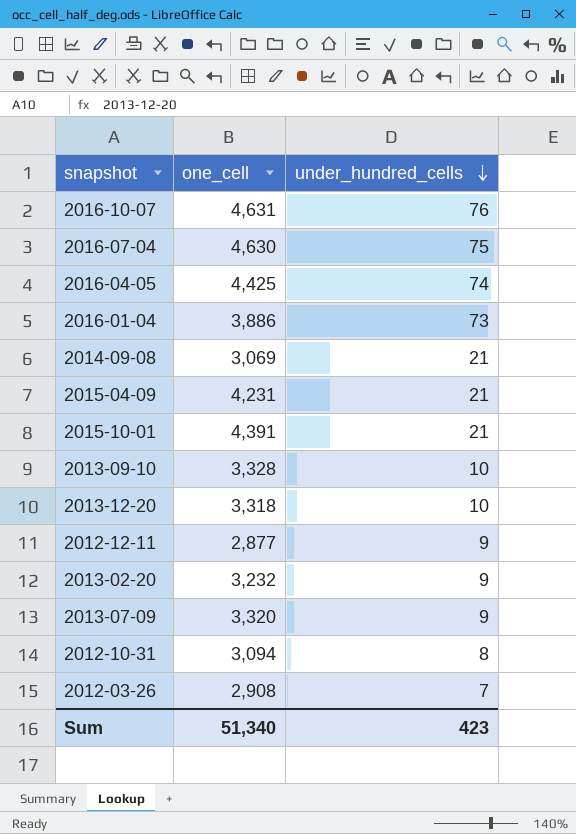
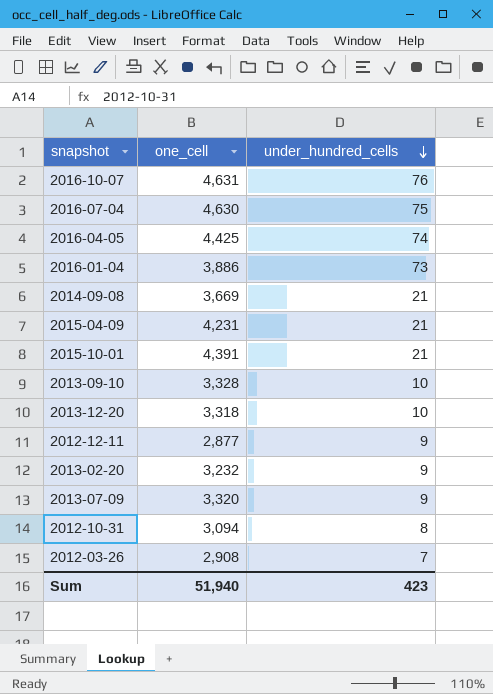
2014-09-08 | one_cell: 3,069 -> 3,669
Sum | one_cell: 51,340 -> 51,940

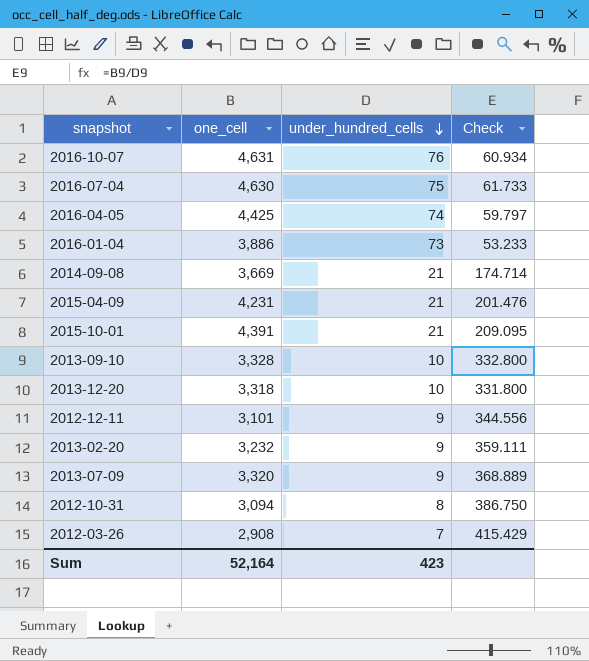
column Check | formula: none -> [one_cell] / [under_hundred_cells]
2012-12-11 | one_cell: 2,877 -> 3,101
Sum | one_cell: 51,940 -> 52,164

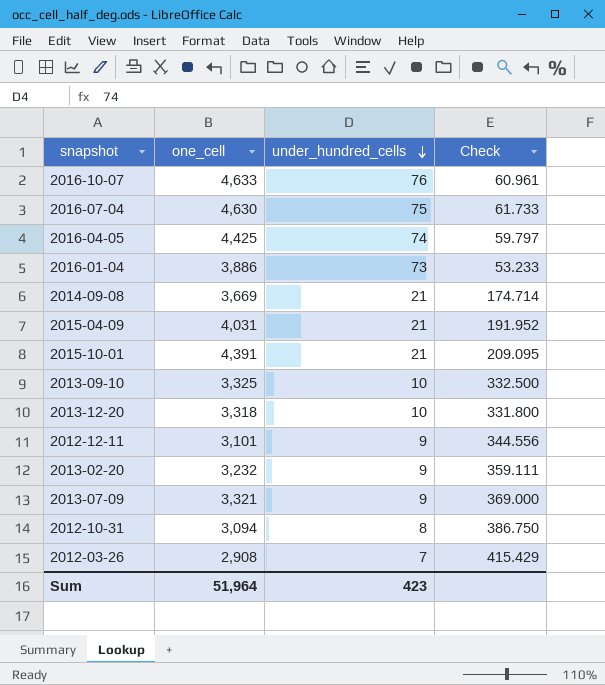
2016-10-07 | one_cell: 4,631 -> 4,633
2016-10-07 | Check: 60.934 -> 60.961
2015-04-09 | one_cell: 4,231 -> 4,031
2015-04-09 | Check: 201.476 -> 191.952
2013-09-10 | one_cell: 3,328 -> 3,325
2013-09-10 | Check: 332.800 -> 332.500
2013-07-09 | one_cell: 3,320 -> 3,321
2013-07-09 | Check: 368.889 -> 369.000
Sum | one_cell: 52,164 -> 51,964

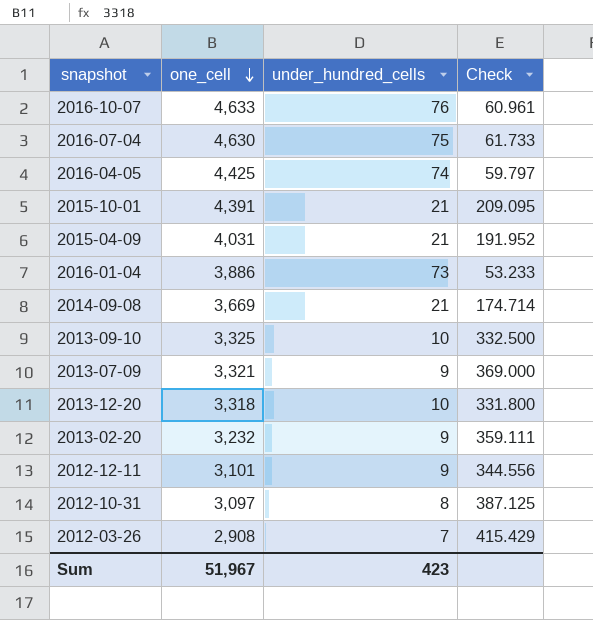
row order: under_hundred_cells descending -> one_cell descending
2012-10-31 | one_cell: 3,094 -> 3,097
2012-10-31 | Check: 386.750 -> 387.125
Sum | one_cell: 51,964 -> 51,967

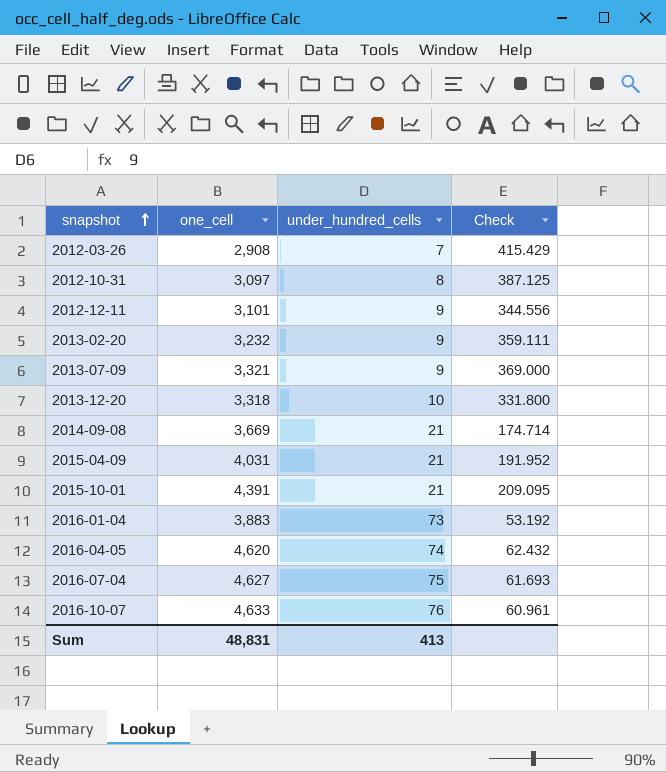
row order: one_cell descending -> snapshot ascending
row 2013-09-10: 3,325 | 10 | 332.500 -> none
2016-01-04 | one_cell: 3,886 -> 3,883
2016-01-04 | Check: 53.233 -> 53.192
2016-04-05 | one_cell: 4,425 -> 4,620
2016-04-05 | Check: 59.797 -> 62.432
2016-07-04 | one_cell: 4,630 -> 4,627
2016-07-04 | Check: 61.733 -> 61.693
Sum | one_cell: 51,967 -> 48,831
Sum | under_hundred_cells: 423 -> 413

